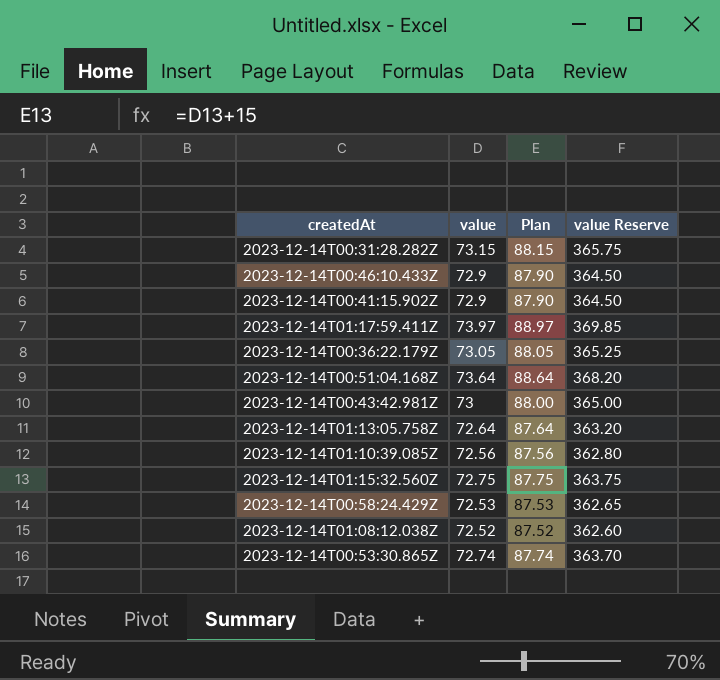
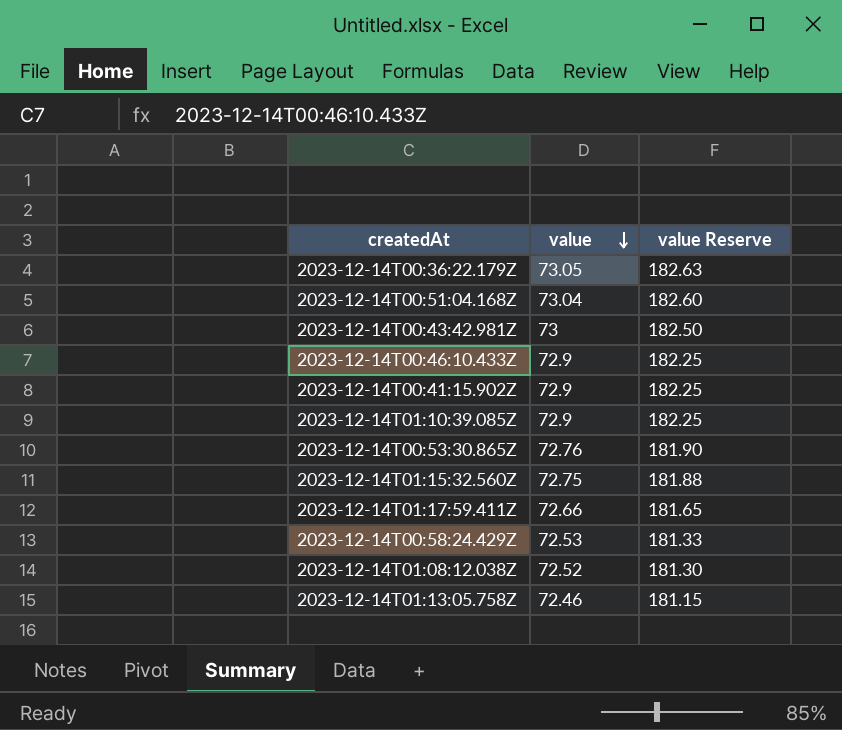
row order: none -> value descending
column Plan | formula: [value] + 15 -> none
column value Reserve | formula: [value] * 5 -> [value] * 2.5
row 2023-12-14T00:31:28.282Z: 73.15 | 88.15 | 365.75 -> none
2023-12-14T00:51:04.168Z | value: 73.64 -> 73.04
2023-12-14T01:10:39.085Z | value: 72.56 -> 72.9
2023-12-14T00:53:30.865Z | value: 72.74 -> 72.76
2023-12-14T01:17:59.411Z | value: 73.97 -> 72.66
2023-12-14T01:13:05.758Z | value: 72.64 -> 72.46

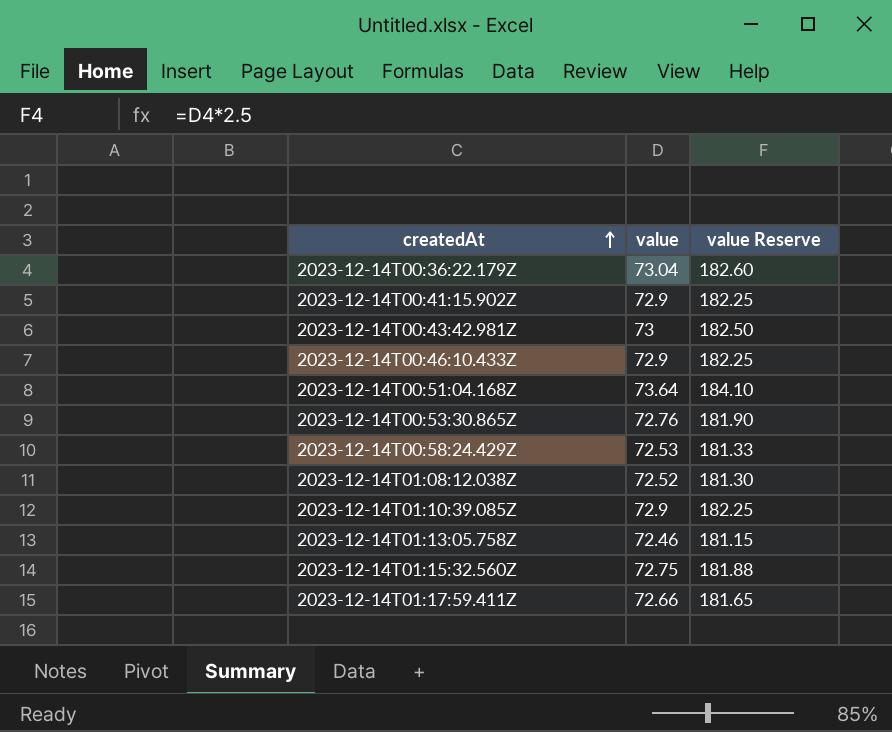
row order: value descending -> createdAt ascending
2023-12-14T00:36:22.179Z | value: 73.05 -> 73.04
2023-12-14T00:36:22.179Z | value Reserve: 182.63 -> 182.60
2023-12-14T00:51:04.168Z | value: 73.04 -> 73.64
2023-12-14T00:51:04.168Z | value Reserve: 182.60 -> 184.10

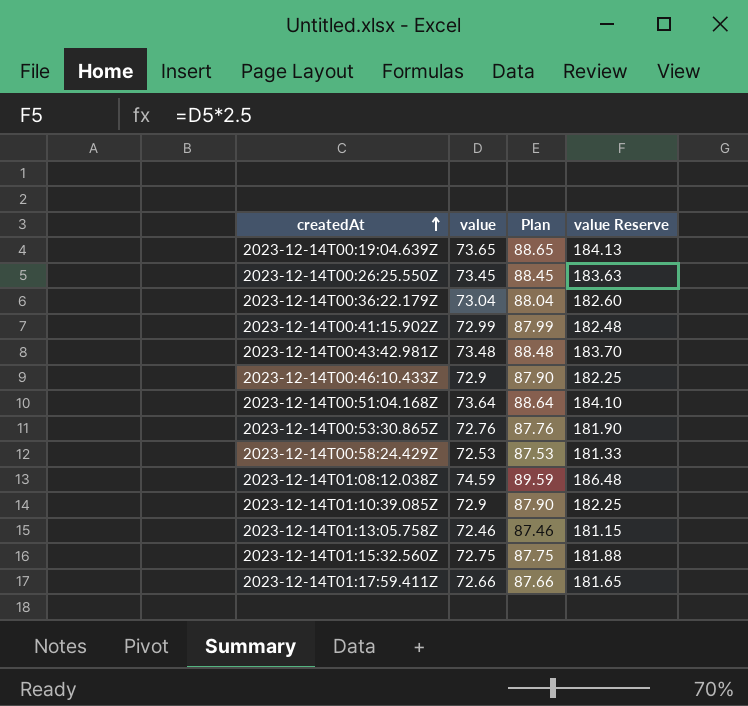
column Plan | formula: none -> [value] + 15
row 2023-12-14T00:19:04.639Z: none -> 73.65 | 88.65 | 184.13
row 2023-12-14T00:26:25.550Z: none -> 73.45 | 88.45 | 183.63
2023-12-14T00:41:15.902Z | value: 72.9 -> 72.99
2023-12-14T00:41:15.902Z | value Reserve: 182.25 -> 182.48
2023-12-14T00:43:42.981Z | value: 73 -> 73.48
2023-12-14T00:43:42.981Z | value Reserve: 182.50 -> 183.70
2023-12-14T01:08:12.038Z | value: 72.52 -> 74.59
2023-12-14T01:08:12.038Z | value Reserve: 181.30 -> 186.48

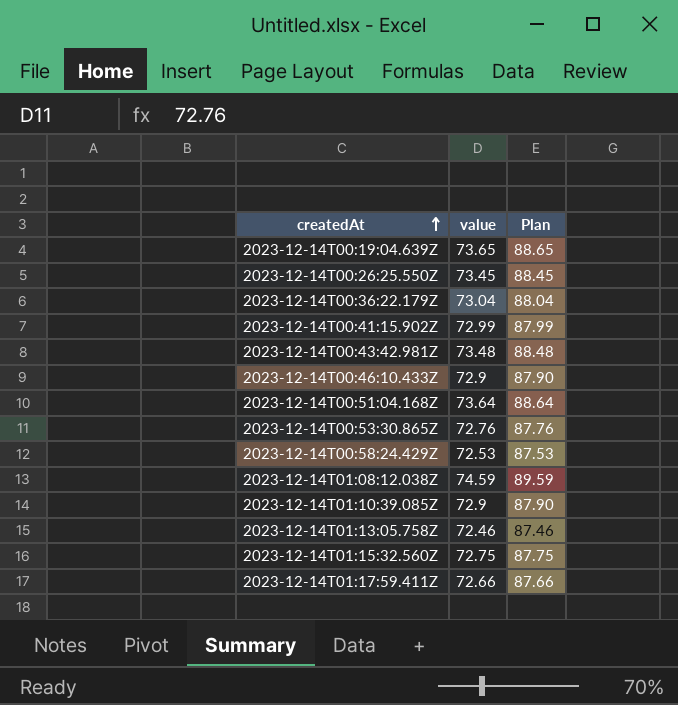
column value Reserve | formula: [value] * 2.5 -> none

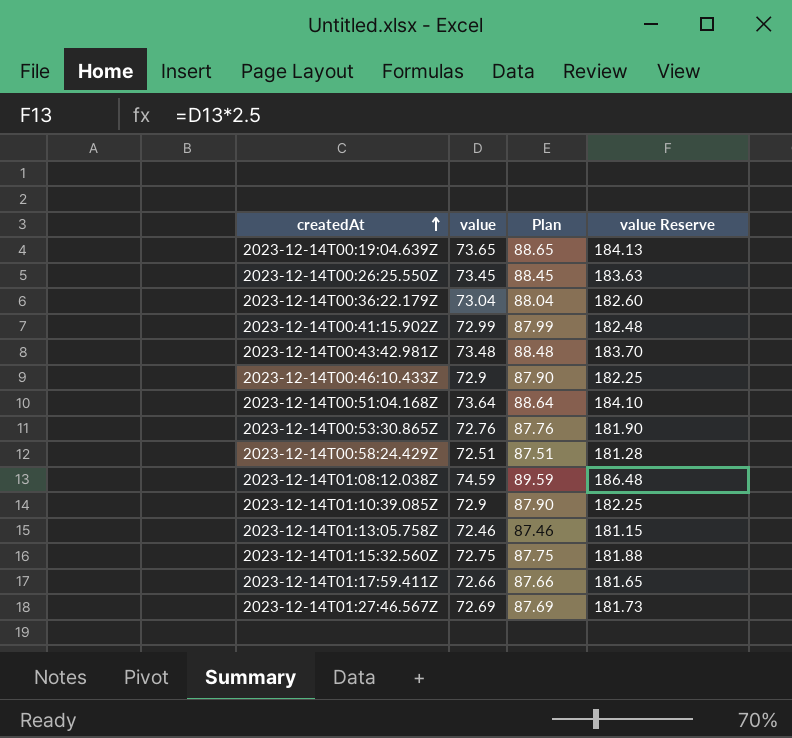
column value Reserve | formula: none -> [value] * 2.5
2023-12-14T00:58:24.429Z | value: 72.53 -> 72.51
2023-12-14T00:58:24.429Z | Plan: 87.53 -> 87.51
row 2023-12-14T01:27:46.567Z: none -> 72.69 | 87.69 | 181.73

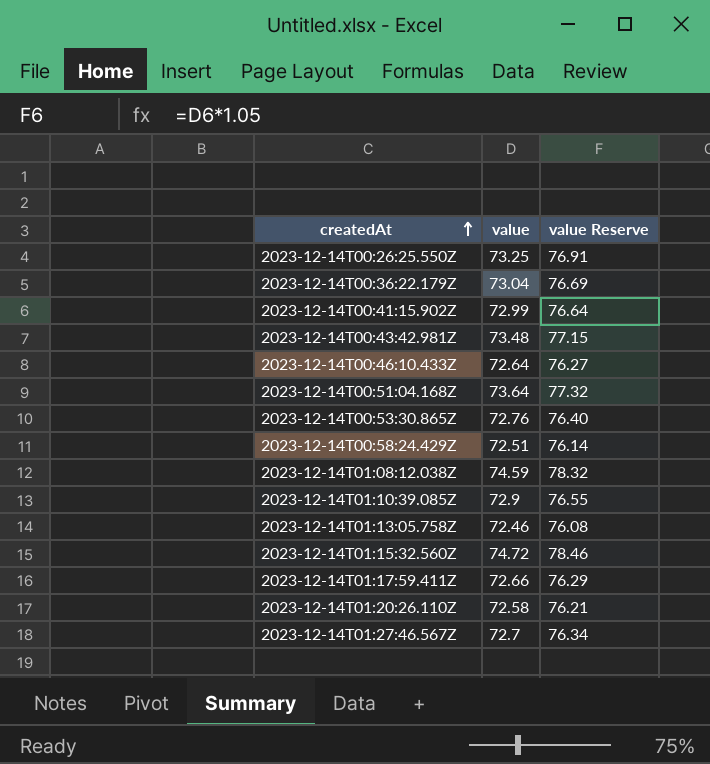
column Plan | formula: [value] + 15 -> none
column value Reserve | formula: [value] * 2.5 -> [value] * 1.05
row 2023-12-14T00:19:04.639Z: 73.65 | 88.65 | 184.13 -> none
2023-12-14T00:26:25.550Z | value: 73.45 -> 73.25
2023-12-14T00:46:10.433Z | value: 72.9 -> 72.64
2023-12-14T01:15:32.560Z | value: 72.75 -> 74.72
row 2023-12-14T01:20:26.110Z: none -> 72.58 | 76.21
2023-12-14T01:27:46.567Z | value: 72.69 -> 72.7

